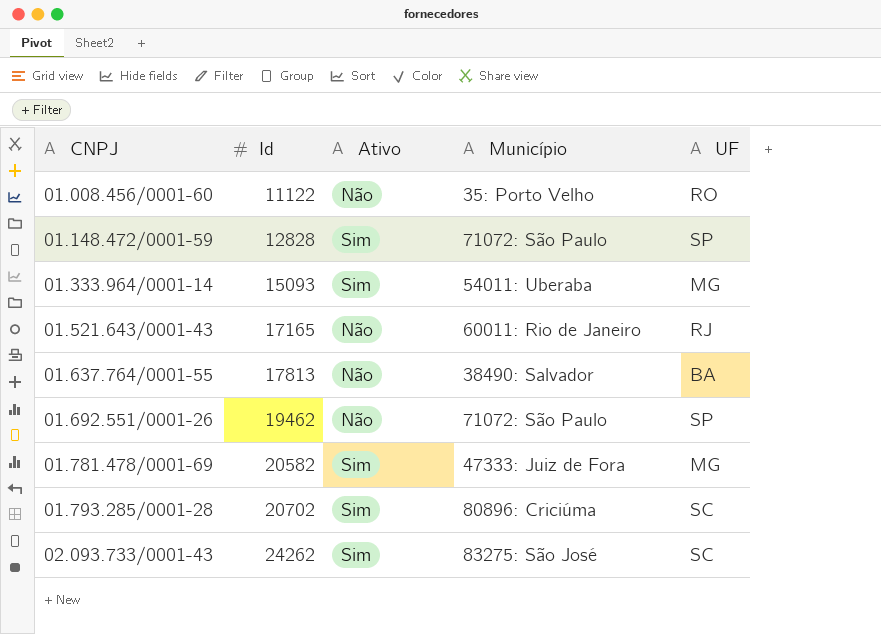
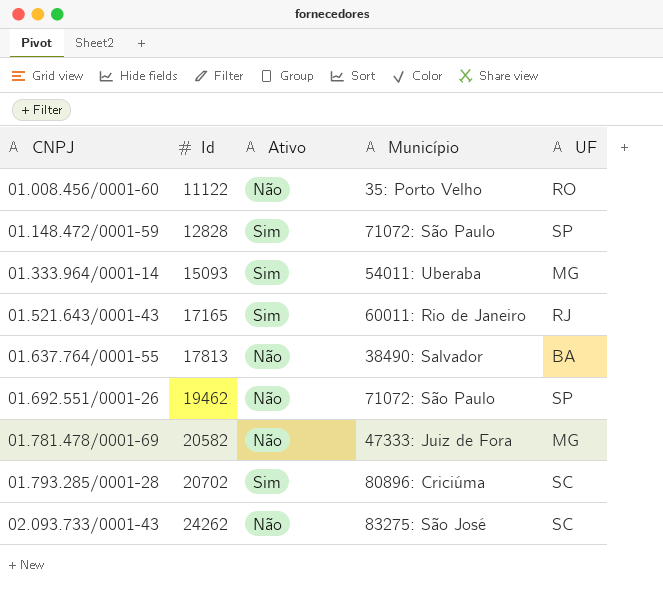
01.521.643/0001-43 | Ativo: Não -> Sim
01.781.478/0001-69 | Ativo: Sim -> Não
02.093.733/0001-43 | Ativo: Sim -> Não

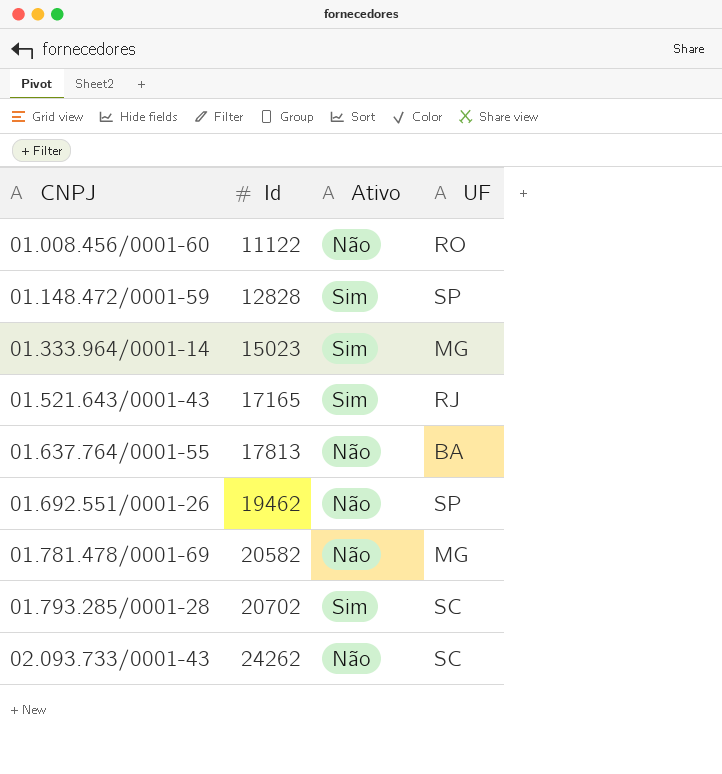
column Município | position: 4 -> none
01.333.964/0001-14 | Id: 15093 -> 15023

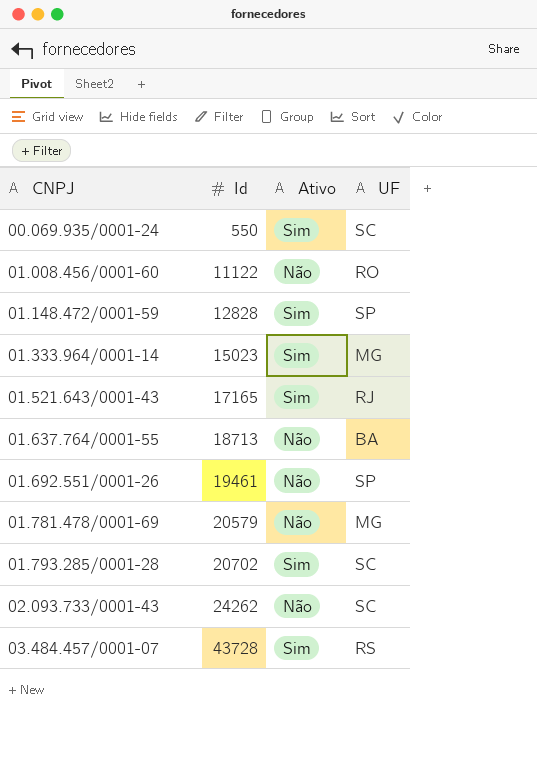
row 00.069.935/0001-24: none -> 550 | Sim | SC
01.637.764/0001-55 | Id: 17813 -> 18713
01.692.551/0001-26 | Id: 19462 -> 19461
01.781.478/0001-69 | Id: 20582 -> 20579
row 03.484.457/0001-07: none -> 43728 | Sim | RS

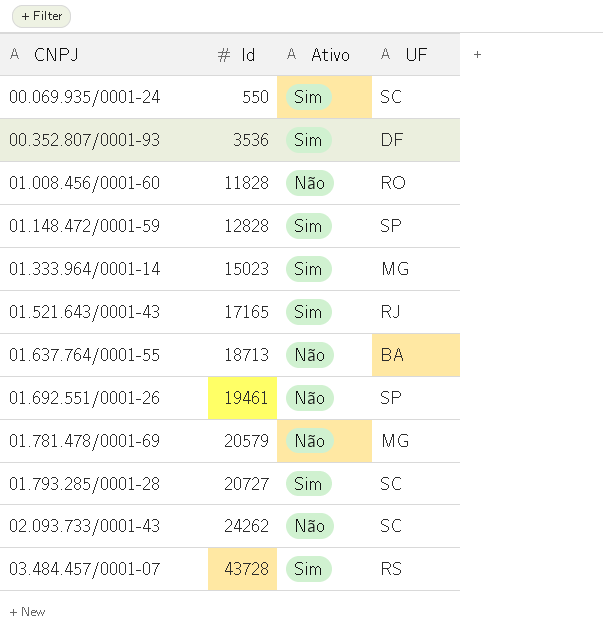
row 00.352.807/0001-93: none -> 3536 | Sim | DF
01.008.456/0001-60 | Id: 11122 -> 11828
01.793.285/0001-28 | Id: 20702 -> 20727

